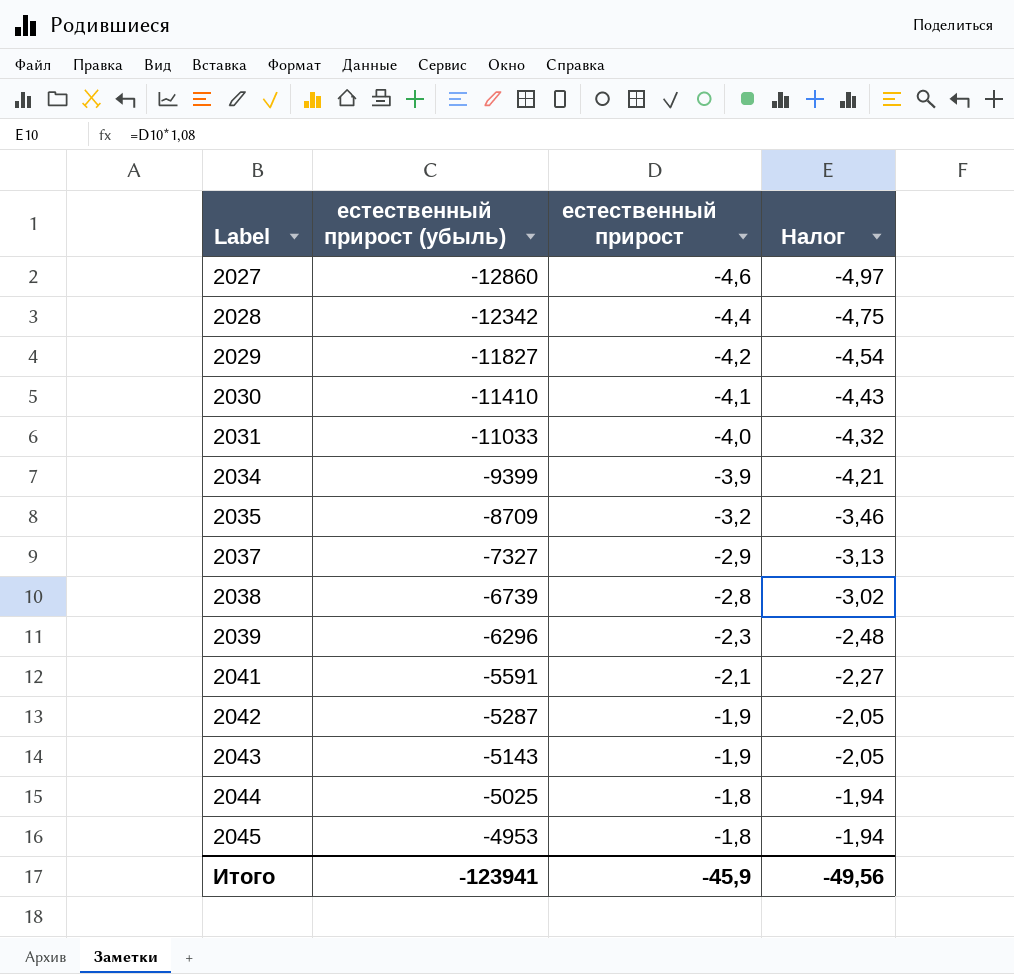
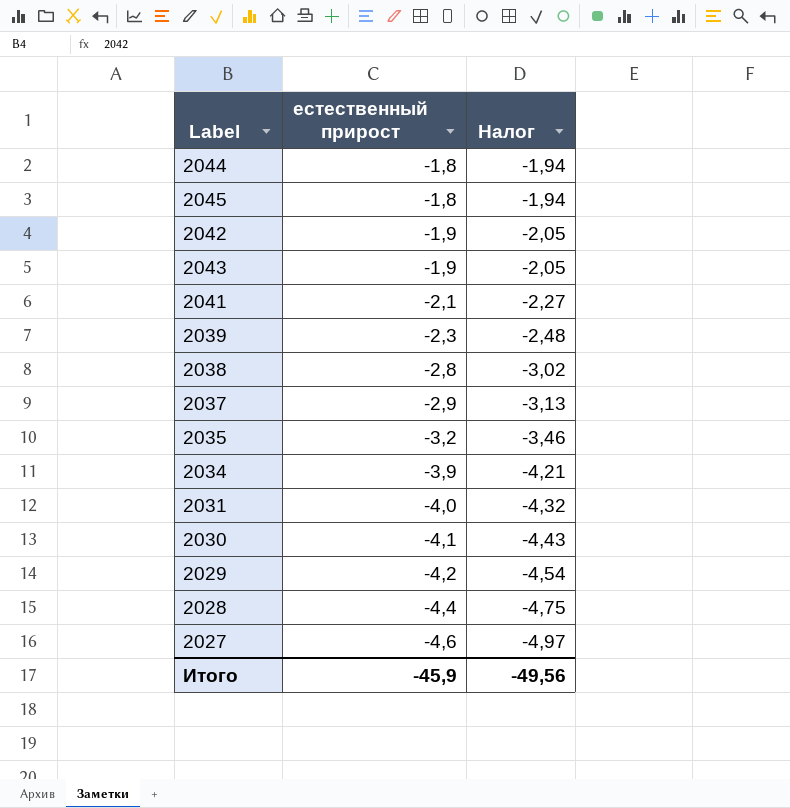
row order: Label ascending -> естественный прирост descending
column естественный прирост (убыль) | position: 2 -> none

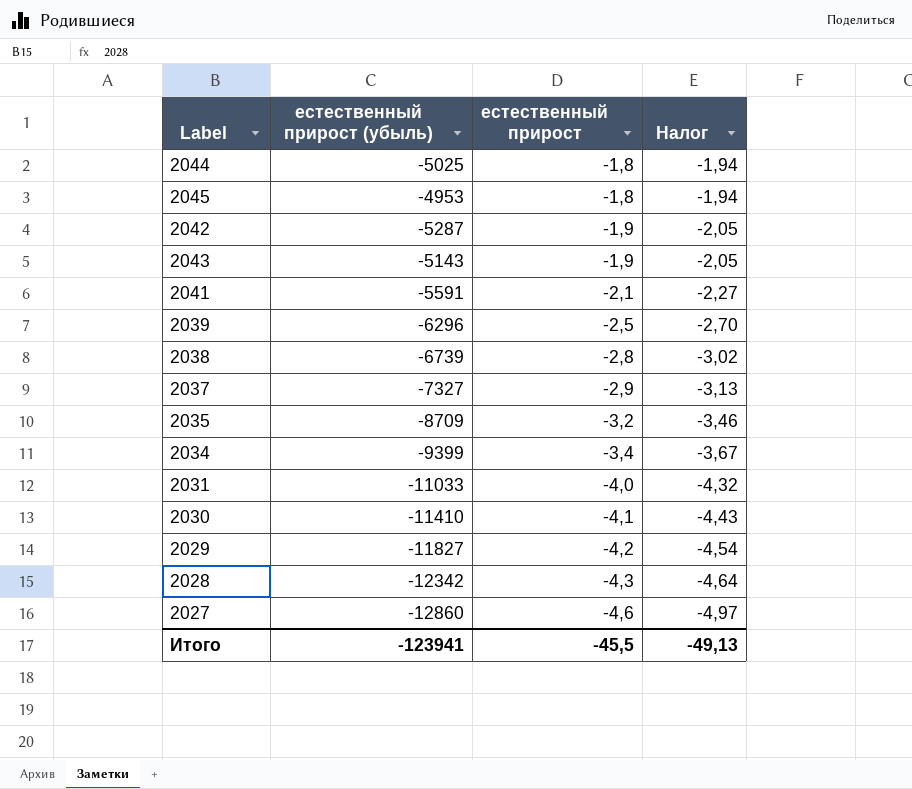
column естественный прирост (убыль) | position: none -> 2
2039 | естественный прирост: -2,3 -> -2,5
2039 | Налог: -2,48 -> -2,70
2034 | естественный прирост: -3,9 -> -3,4
2034 | Налог: -4,21 -> -3,67
2028 | естественный прирост: -4,4 -> -4,3
2028 | Налог: -4,75 -> -4,64
Итого | естественный прирост: -45,9 -> -45,5
Итого | Налог: -49,56 -> -49,13

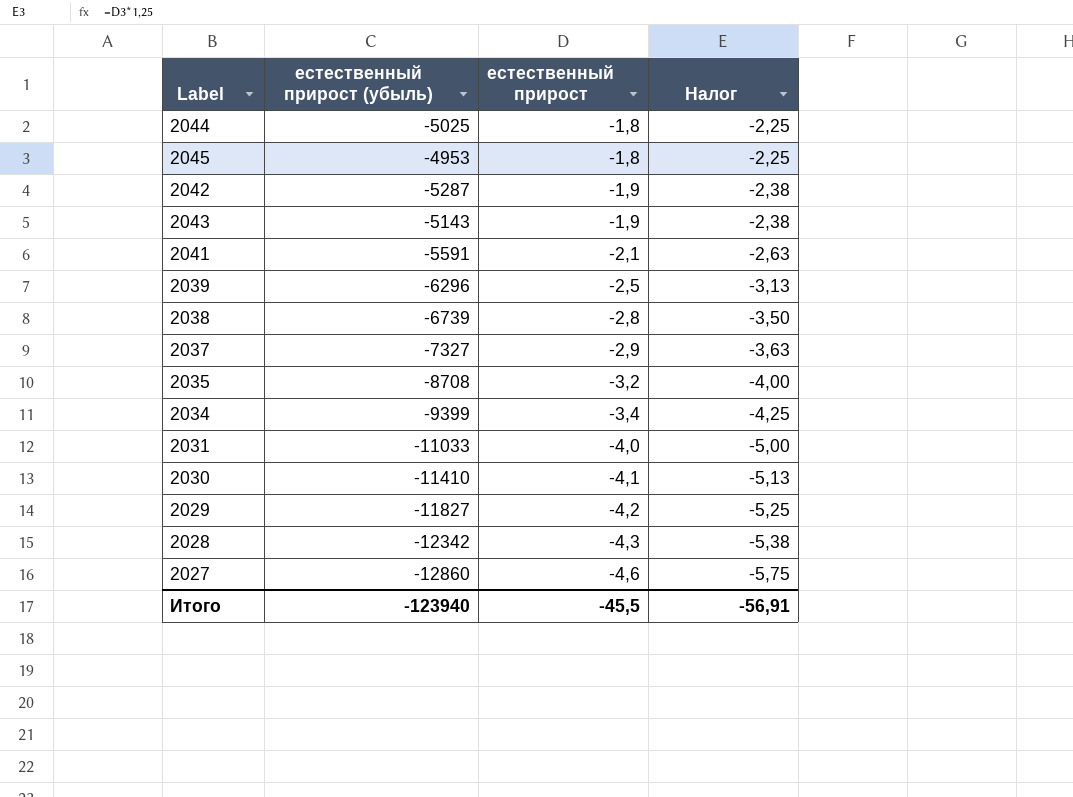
column Налог | formula: [естественный прирост] * 1,08 -> [естественный прирост] * 1,25
2035 | естественный прирост (убыль): -8709 -> -8708
Итого | естественный прирост (убыль): -123941 -> -123940
Итого | Налог: -49,13 -> -56,91

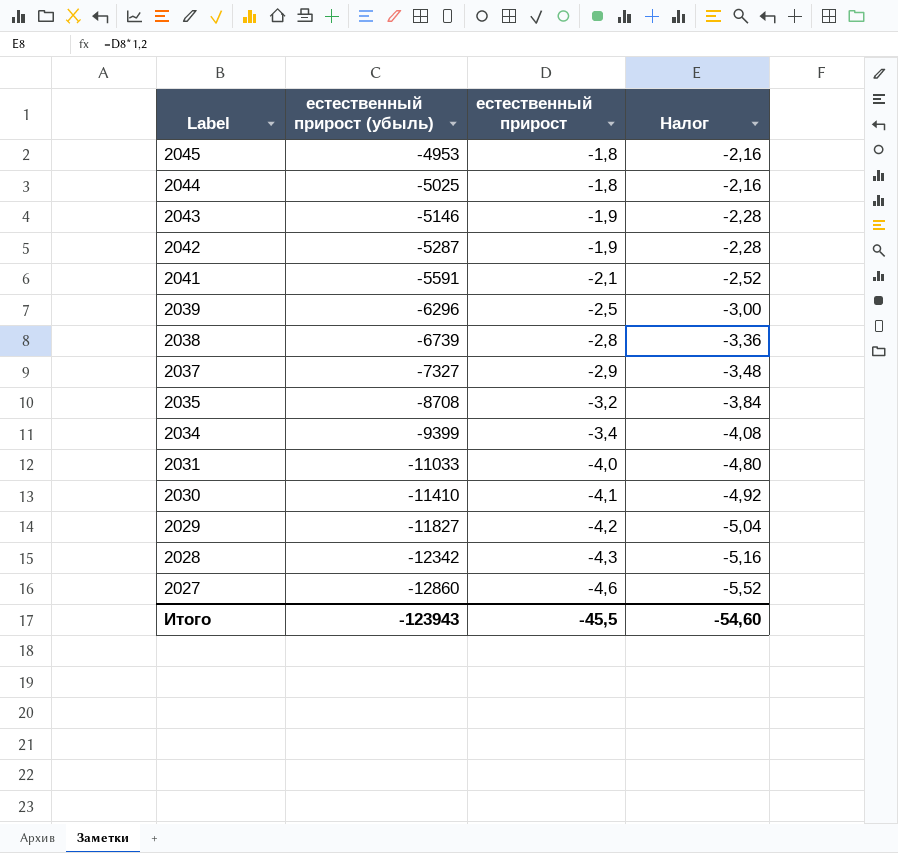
row order: естественный прирост descending -> Label descending
column Налог | formula: [естественный прирост] * 1,25 -> [естественный прирост] * 1,2
2043 | естественный прирост (убыль): -5143 -> -5146
Итого | естественный прирост (убыль): -123940 -> -123943
Итого | Налог: -56,91 -> -54,60

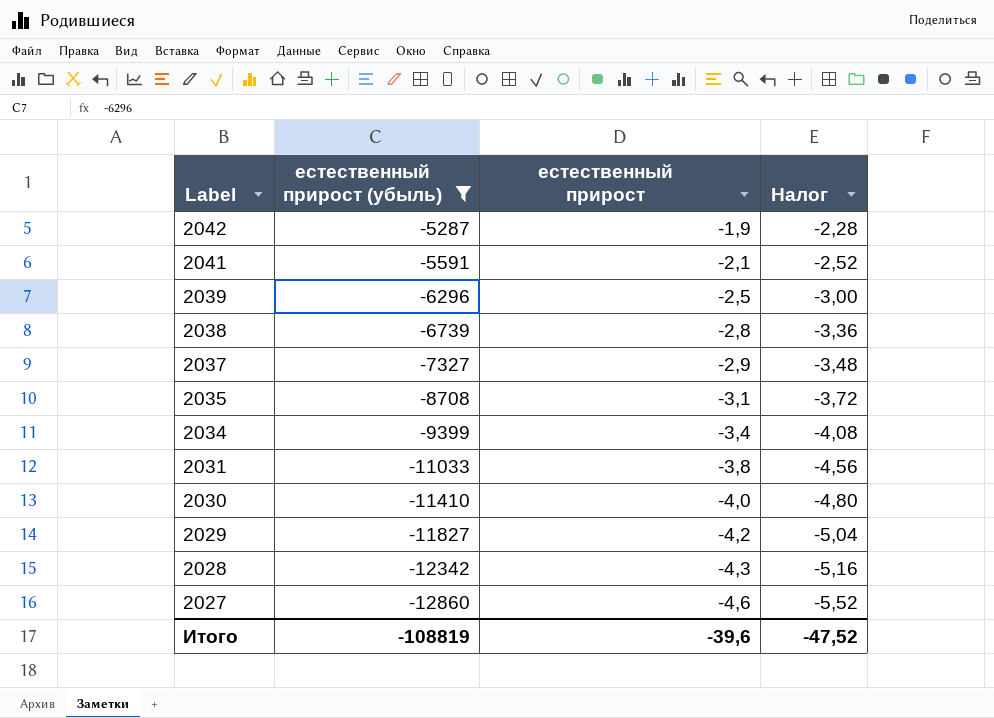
filter: none -> естественный прирост (убыль) <= -5287
2035 | естественный прирост: -3,2 -> -3,1
2035 | Налог: -3,84 -> -3,72
2031 | естественный прирост: -4,0 -> -3,8
2031 | Налог: -4,80 -> -4,56
2030 | естественный прирост: -4,1 -> -4,0
2030 | Налог: -4,92 -> -4,80
Итого | естественный прирост (убыль): -123943 -> -108819
Итого | естественный прирост: -45,5 -> -39,6
Итого | Налог: -54,60 -> -47,52

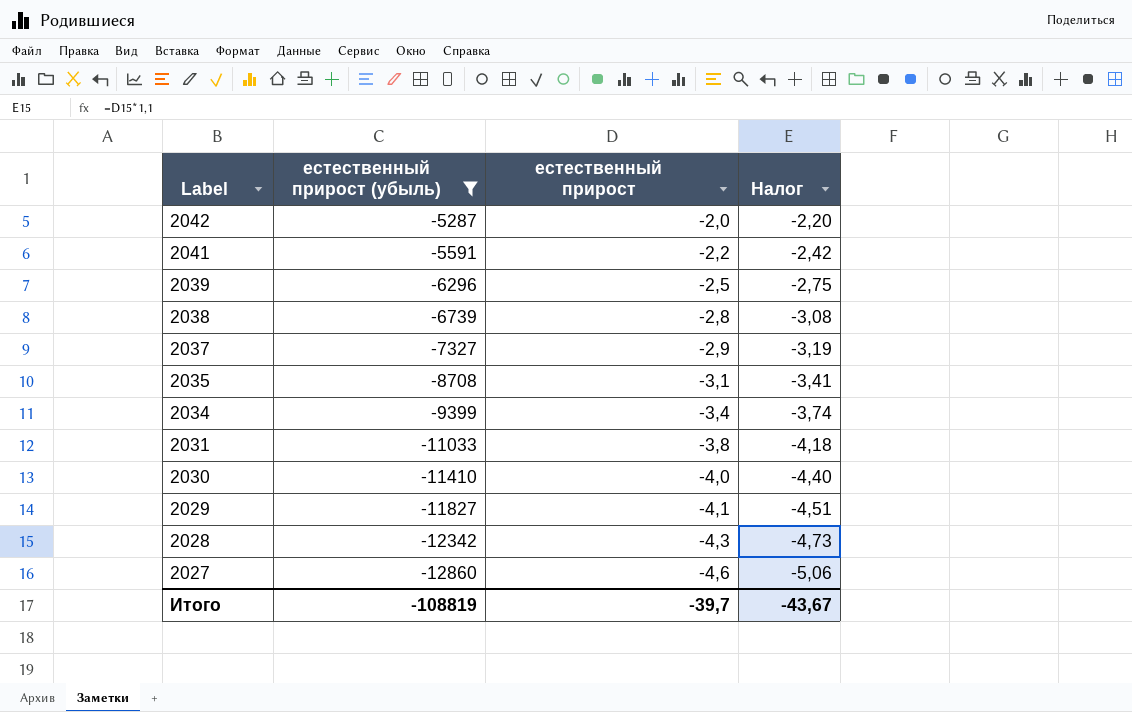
column Налог | formula: [естественный прирост] * 1,2 -> [естественный прирост] * 1,1
2042 | естественный прирост: -1,9 -> -2,0
2041 | естественный прирост: -2,1 -> -2,2
2029 | естественный прирост: -4,2 -> -4,1
Итого | естественный прирост: -39,6 -> -39,7
Итого | Налог: -47,52 -> -43,67

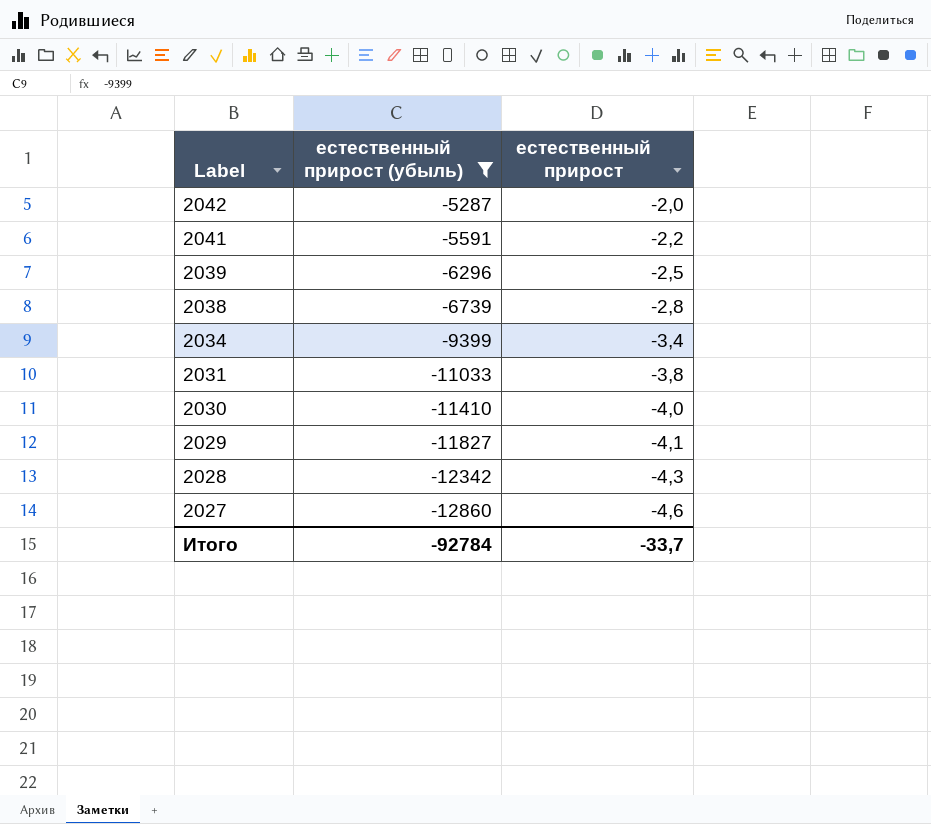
column Налог | formula: [естественный прирост] * 1,1 -> none
row 2037: -7327 | -2,9 | -3,19 -> none
row 2035: -8708 | -3,1 | -3,41 -> none
Итого | естественный прирост (убыль): -108819 -> -92784
Итого | естественный прирост: -39,7 -> -33,7

